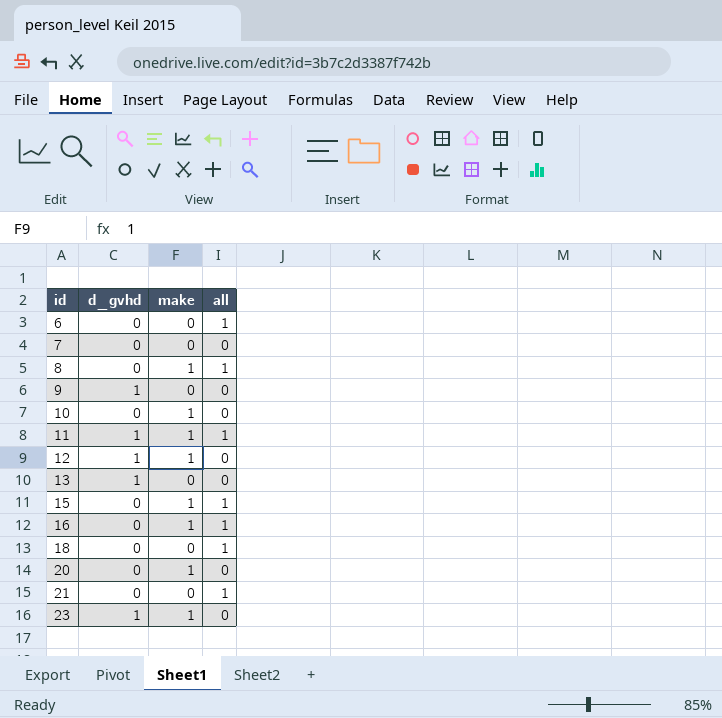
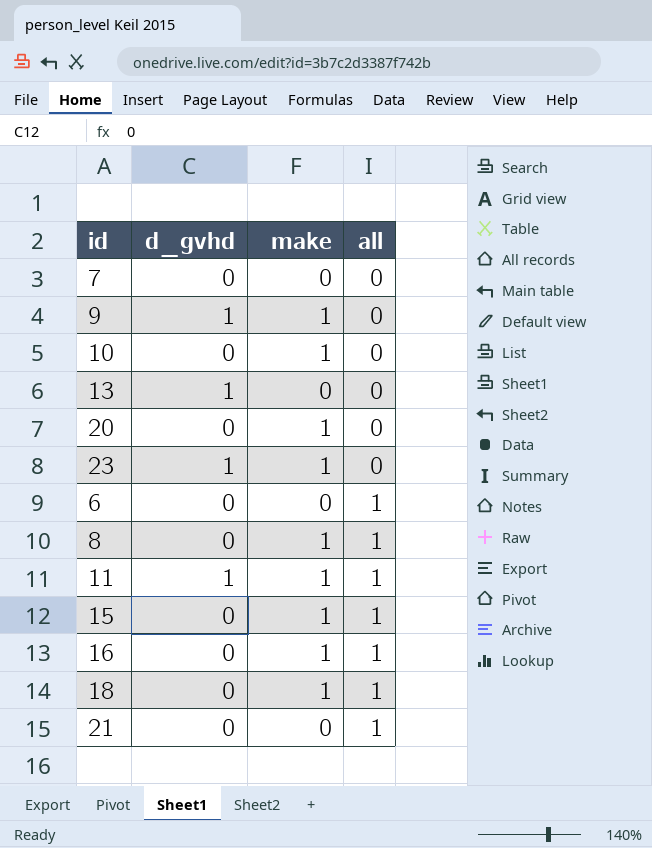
row order: id ascending -> all ascending
row 12: 1 | 1 | 0 -> none
9 | make: 0 -> 1
18 | make: 0 -> 1

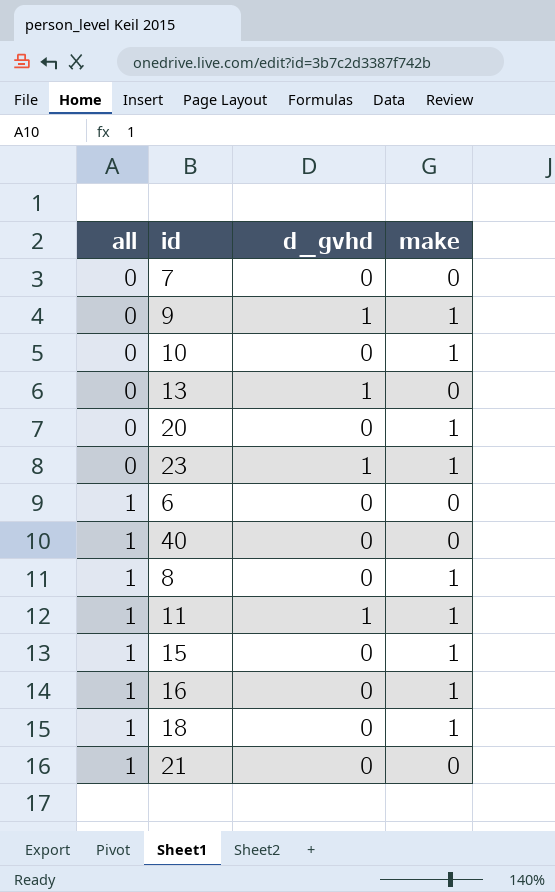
column all | position: 4 -> 1
row 40: none -> 1 | 0 | 0

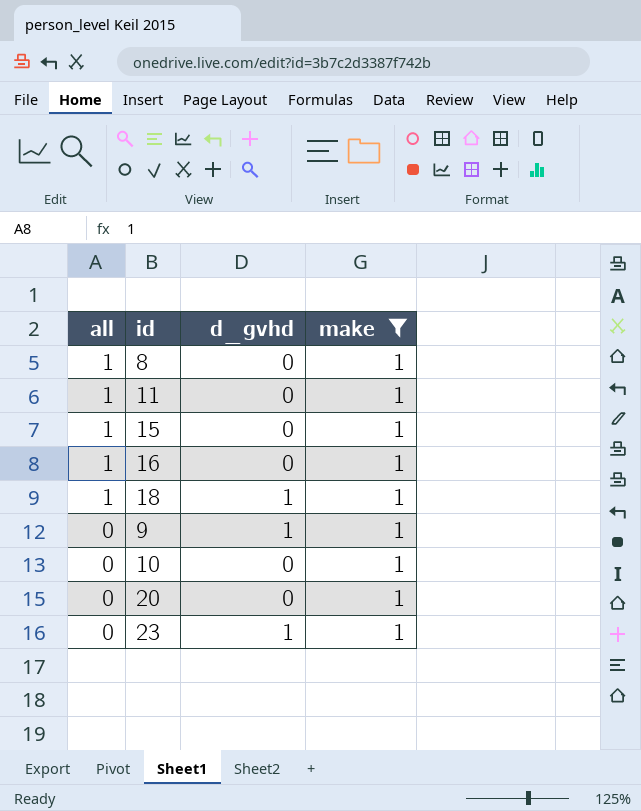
filter: none -> make = 1
row order: all ascending -> all descending
11 | d_gvhd: 1 -> 0
18 | d_gvhd: 0 -> 1

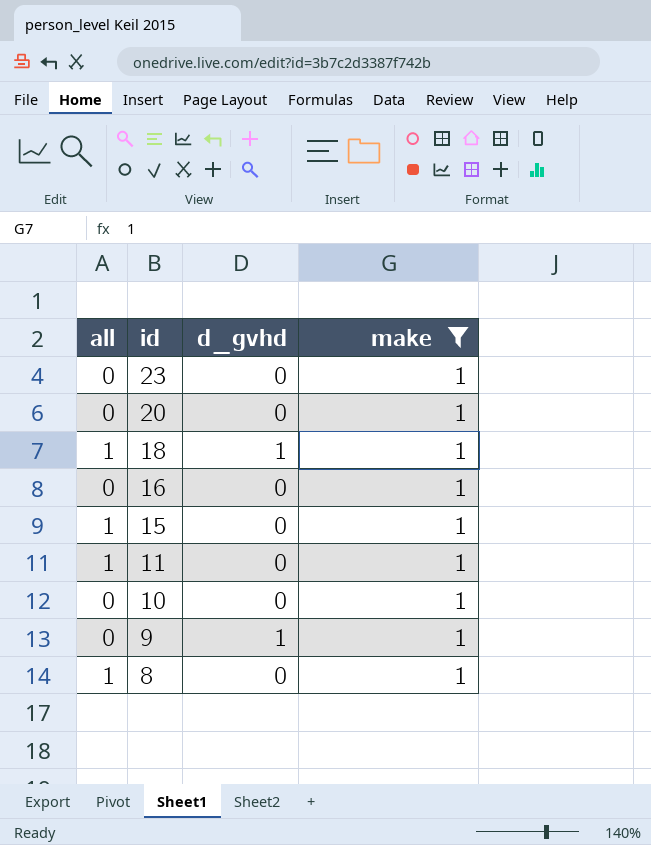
row order: all descending -> id descending
23 | d_gvhd: 1 -> 0
16 | all: 1 -> 0

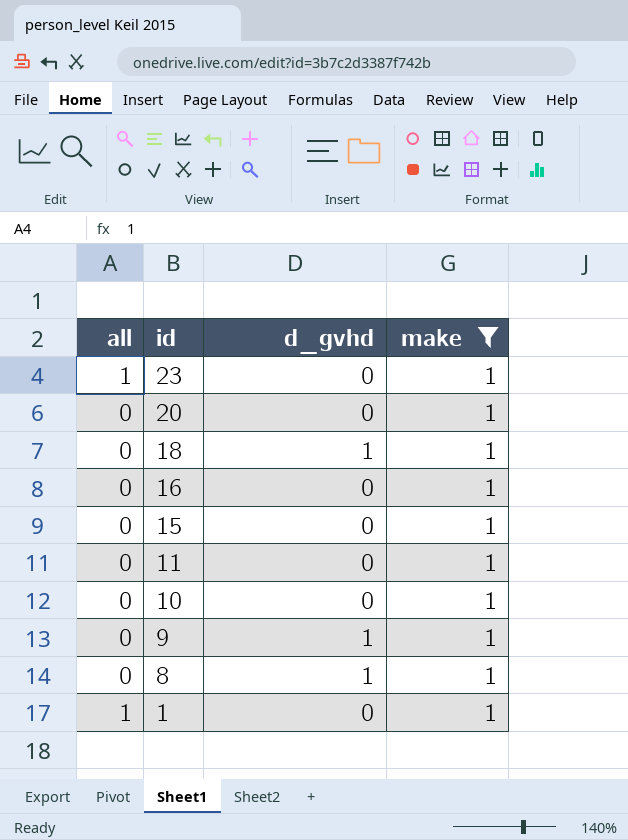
23 | all: 0 -> 1
18 | all: 1 -> 0
15 | all: 1 -> 0
11 | all: 1 -> 0
8 | all: 1 -> 0
8 | d_gvhd: 0 -> 1
row 1: none -> 1 | 0 | 1

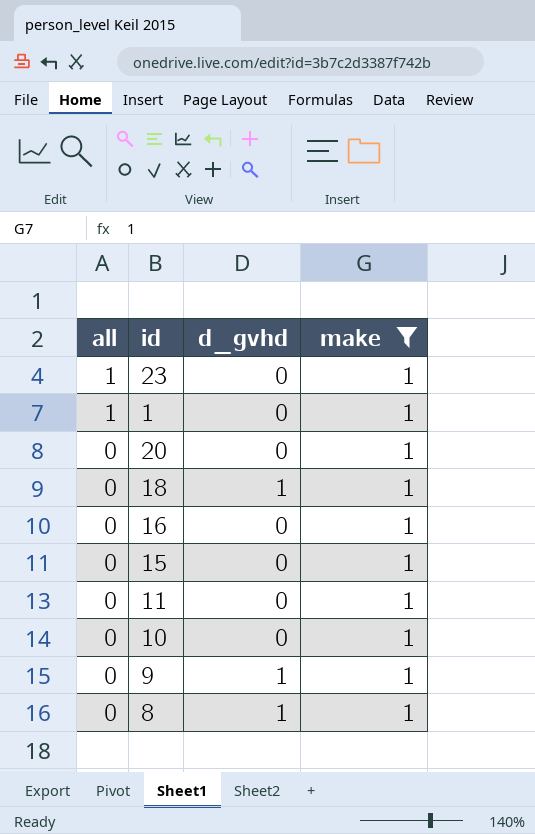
row order: id descending -> all descending

